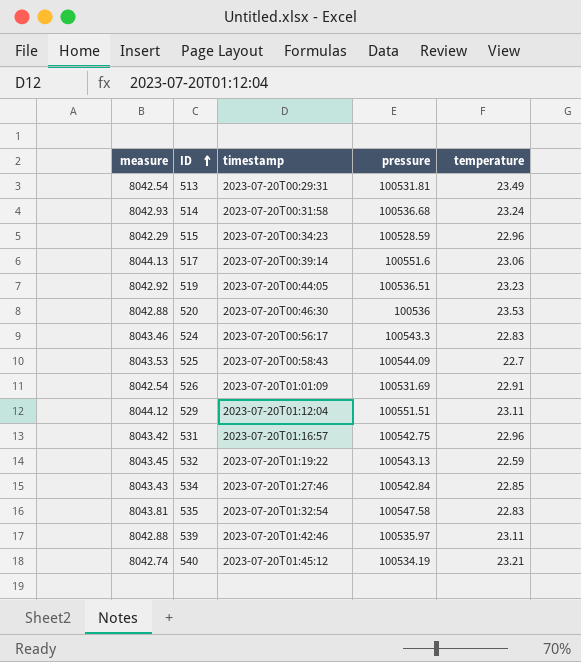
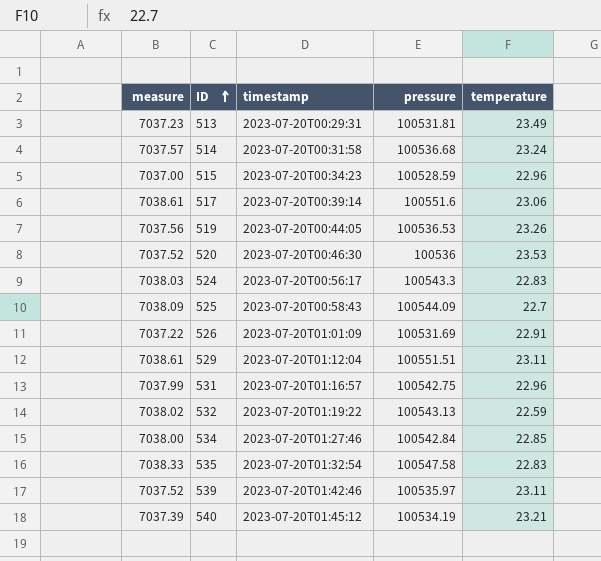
column measure | formula: [pressure] * 0.08 -> [pressure] * 0.07
519 | pressure: 100536.51 -> 100536.53
519 | temperature: 23.23 -> 23.26

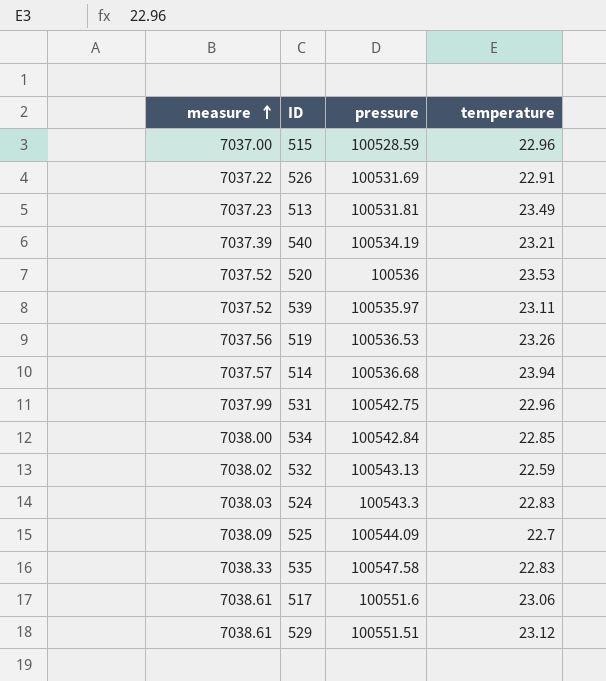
row order: ID ascending -> measure ascending
column timestamp | position: 3 -> none
514 | temperature: 23.24 -> 23.94
529 | temperature: 23.11 -> 23.12

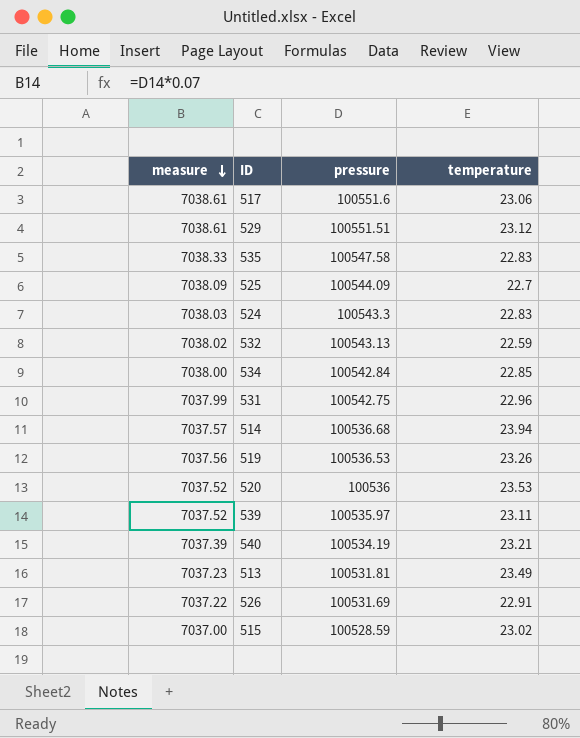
row order: measure ascending -> measure descending
515 | temperature: 22.96 -> 23.02

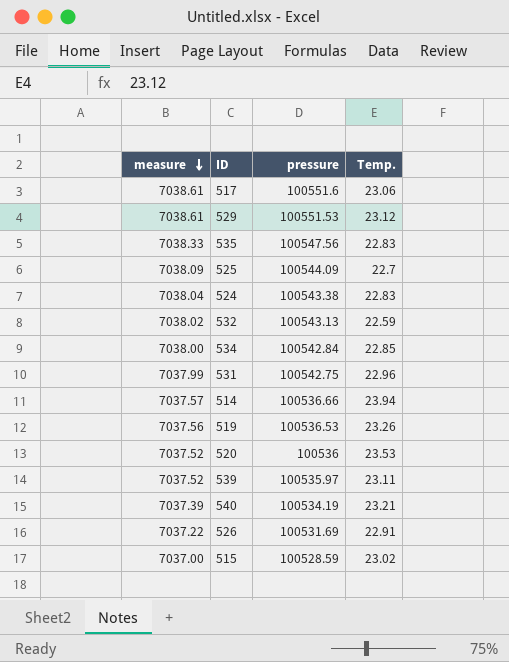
column name: temperature -> Temp.
row 513: 7037.23 | 100531.81 | 23.49 -> none
529 | pressure: 100551.51 -> 100551.53
535 | pressure: 100547.58 -> 100547.56
524 | measure: 7038.03 -> 7038.04
524 | pressure: 100543.3 -> 100543.38
514 | pressure: 100536.68 -> 100536.66

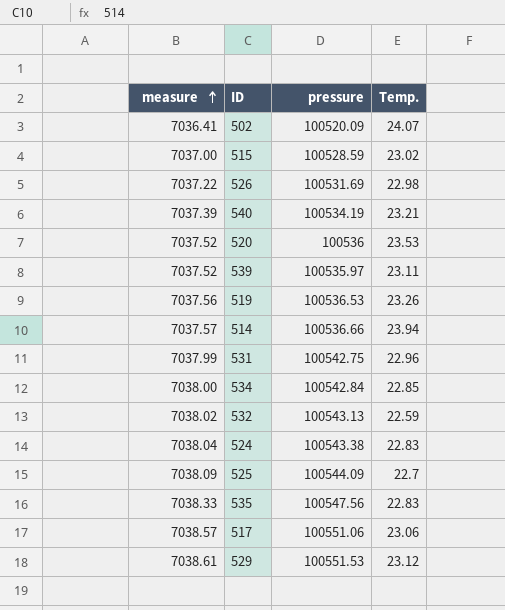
row order: measure descending -> measure ascending
row 502: none -> 7036.41 | 100520.09 | 24.07
526 | Temp.: 22.91 -> 22.98
517 | measure: 7038.61 -> 7038.57
517 | pressure: 100551.6 -> 100551.06

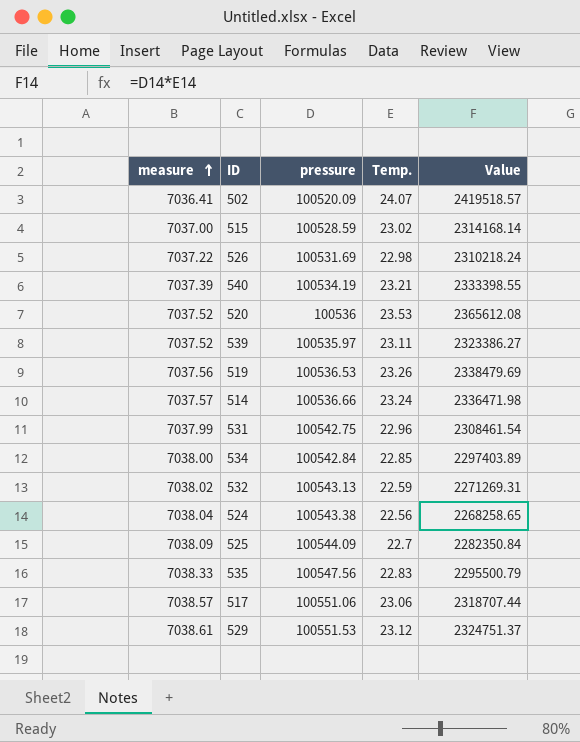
column Value | formula: none -> [pressure] * [Temp.]
514 | Temp.: 23.94 -> 23.24
524 | Temp.: 22.83 -> 22.56

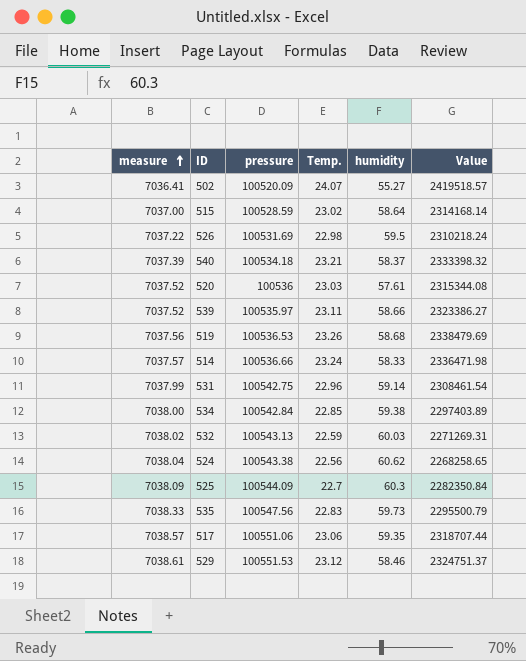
column humidity | position: none -> 5
540 | pressure: 100534.19 -> 100534.18
540 | Value: 2333398.55 -> 2333398.32
520 | Temp.: 23.53 -> 23.03
520 | Value: 2365612.08 -> 2315344.08

